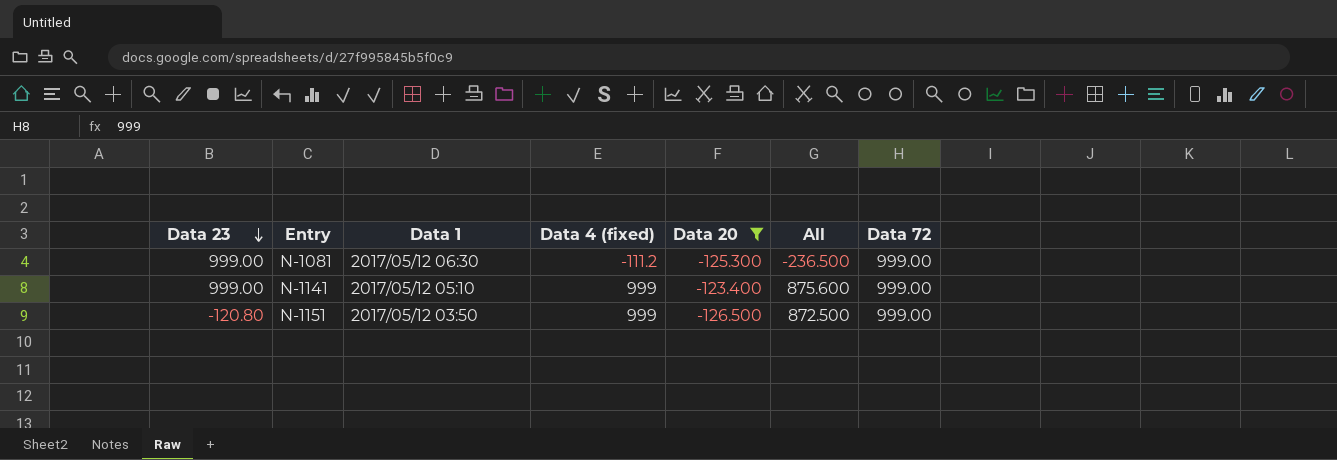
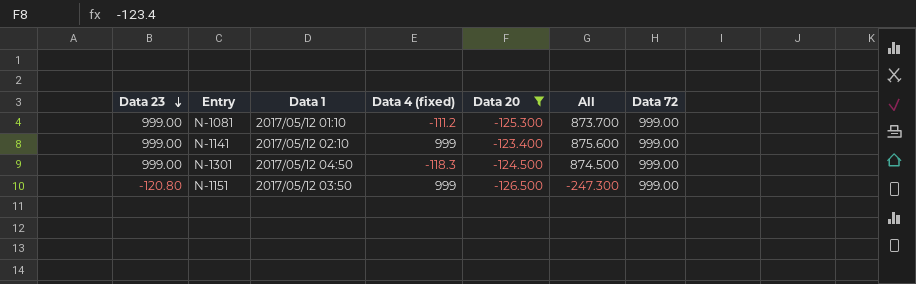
column All | formula: [Data 4 (fixed)] + [Data 20] -> [Data 23] + [Data 20]
N-1081 | Data 1: 2017/05/12 06:30 -> 2017/05/12 01:10
N-1141 | Data 1: 2017/05/12 05:10 -> 2017/05/12 02:10
row N-1301: none -> 999.00 | 2017/05/12 04:50 | -118.3 | -124.500 | 874.500 | 999.00

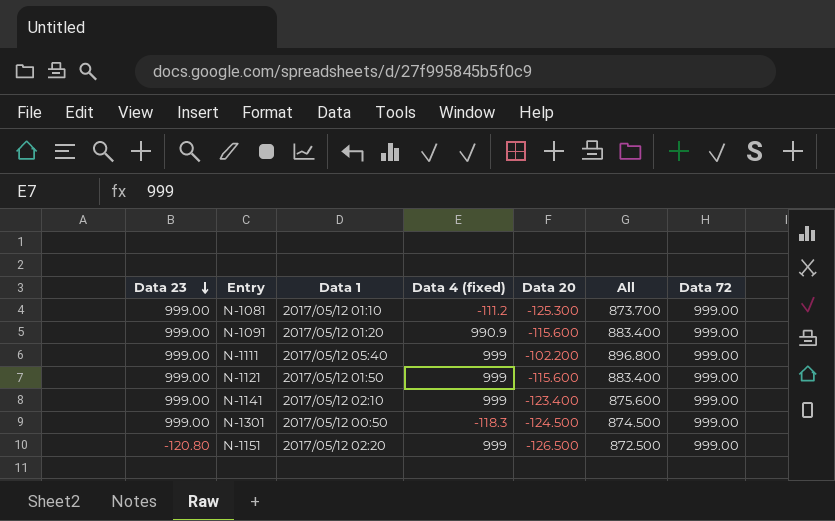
filter: Data 20 <= -123.400 -> none
column All | formula: [Data 23] + [Data 20] -> [Data 20] + [Data 72]
N-1301 | Data 1: 2017/05/12 04:50 -> 2017/05/12 00:50
N-1151 | Data 1: 2017/05/12 03:50 -> 2017/05/12 02:20

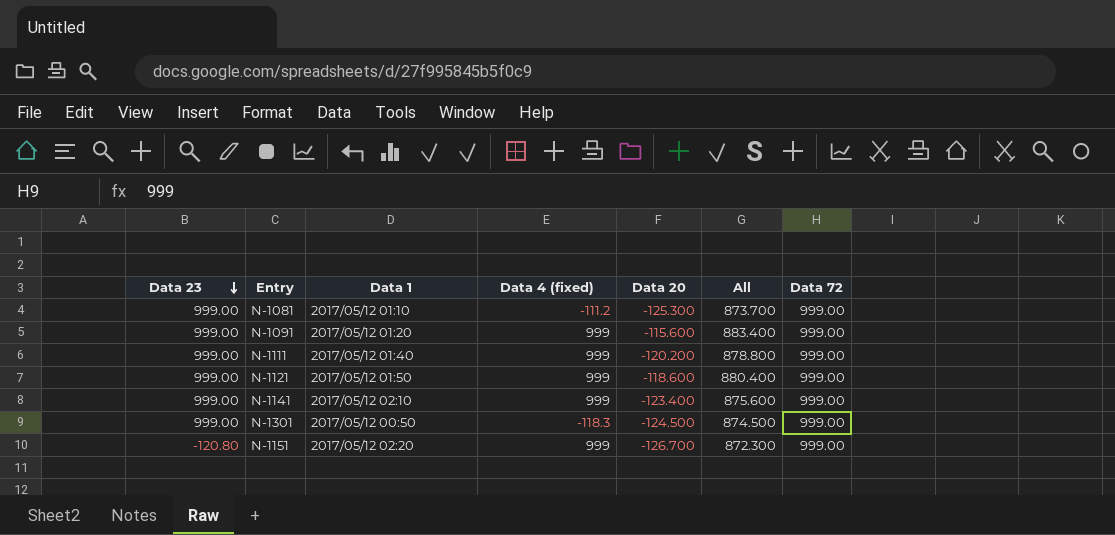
N-1091 | Data 4 (fixed): 990.9 -> 999
N-1111 | Data 1: 2017/05/12 05:40 -> 2017/05/12 01:40
N-1111 | Data 20: -102.200 -> -120.200
N-1111 | All: 896.800 -> 878.800
N-1121 | Data 20: -115.600 -> -118.600
N-1121 | All: 883.400 -> 880.400
N-1151 | Data 20: -126.500 -> -126.700
N-1151 | All: 872.500 -> 872.300

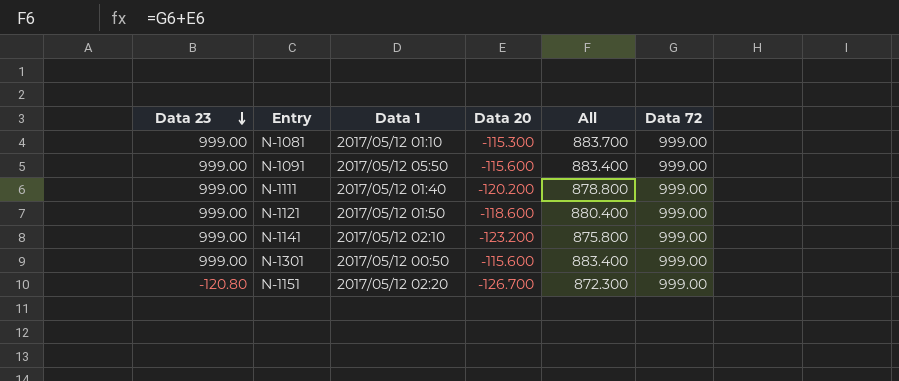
column Data 4 (fixed) | position: 4 -> none
N-1081 | Data 20: -125.300 -> -115.300
N-1081 | All: 873.700 -> 883.700
N-1091 | Data 1: 2017/05/12 01:20 -> 2017/05/12 05:50
N-1141 | Data 20: -123.400 -> -123.200
N-1141 | All: 875.600 -> 875.800
N-1301 | Data 20: -124.500 -> -115.600
N-1301 | All: 874.500 -> 883.400

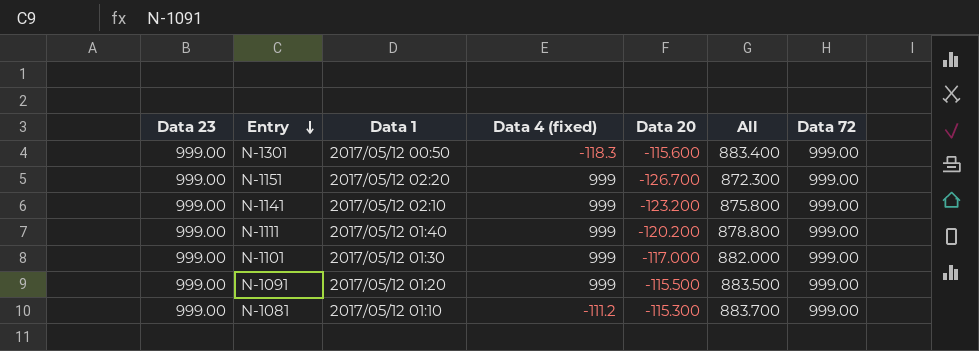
row order: Data 23 descending -> Entry descending
column Data 4 (fixed) | position: none -> 4
row N-1121: 999.00 | 2017/05/12 01:50 | -118.600 | 880.400 | 999.00 -> none
N-1151 | Data 23: -120.80 -> 999.00
row N-1101: none -> 999.00 | 2017/05/12 01:30 | 999 | -117.000 | 882.000 | 999.00
N-1091 | Data 1: 2017/05/12 05:50 -> 2017/05/12 01:20
N-1091 | Data 20: -115.600 -> -115.500
N-1091 | All: 883.400 -> 883.500

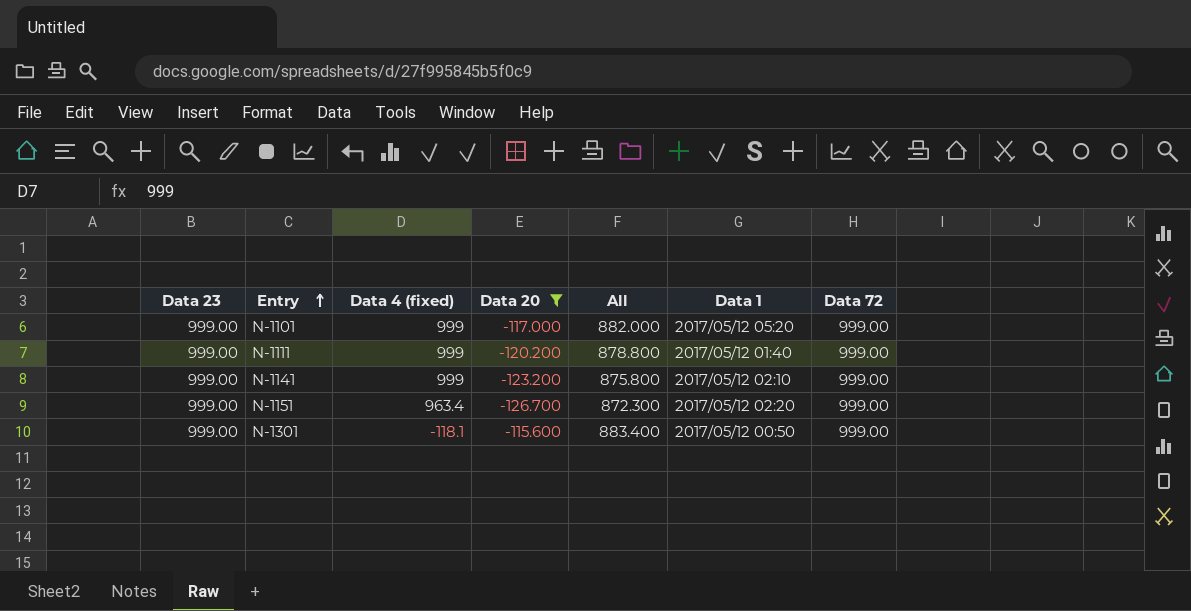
filter: none -> Data 20 <= -115.600
row order: Entry descending -> Entry ascending
column Data 1 | position: 3 -> 6
N-1101 | Data 1: 2017/05/12 01:30 -> 2017/05/12 05:20
N-1151 | Data 4 (fixed): 999 -> 963.4
N-1301 | Data 4 (fixed): -118.3 -> -118.1

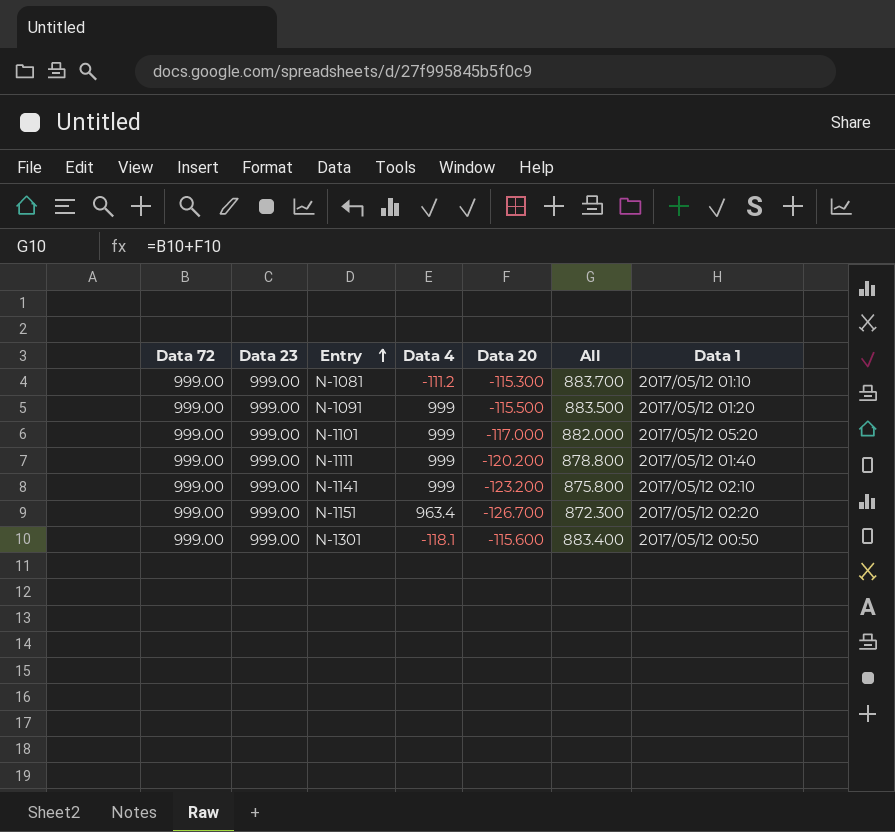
filter: Data 20 <= -115.600 -> none
column Data 72 | position: 7 -> 1
column name: Data 4 (fixed) -> Data 4

